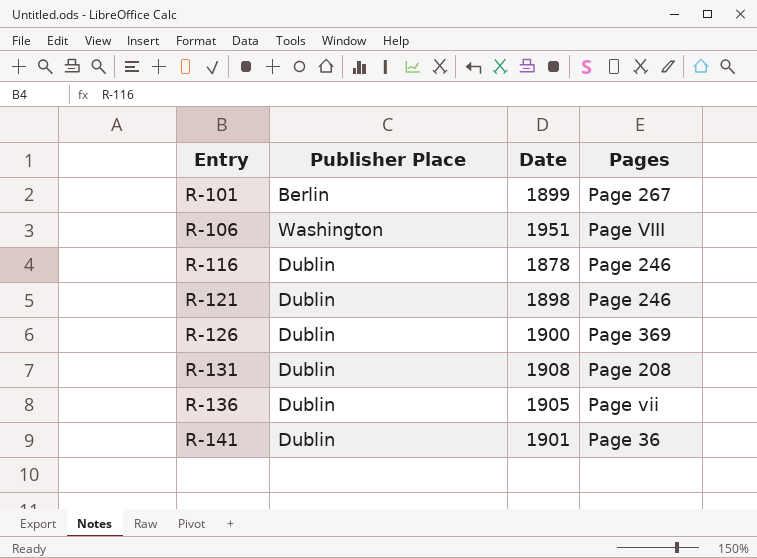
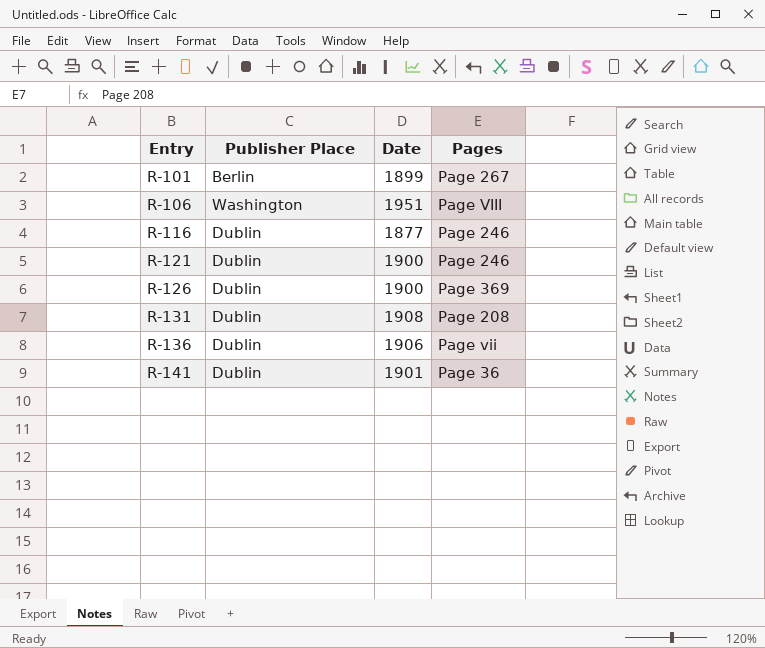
R-116 | Date: 1878 -> 1877
R-121 | Date: 1898 -> 1900
R-136 | Date: 1905 -> 1906

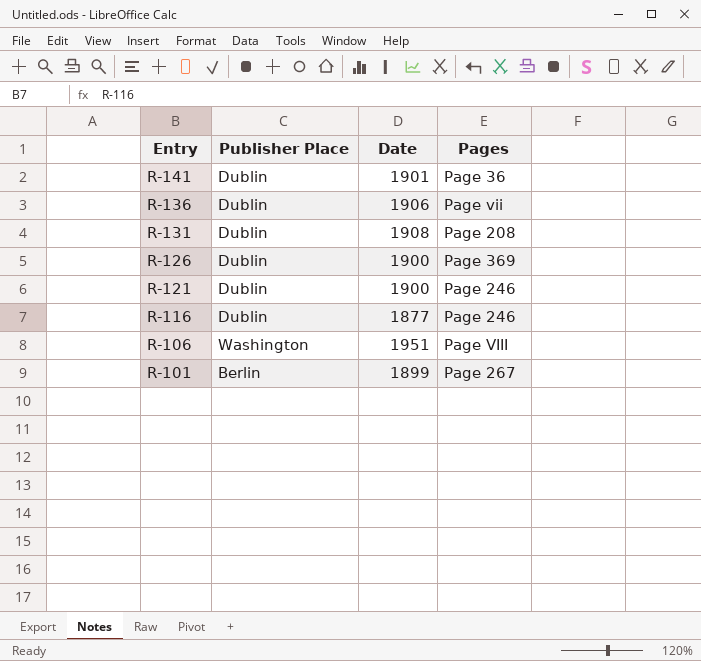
row order: Entry ascending -> Entry descending

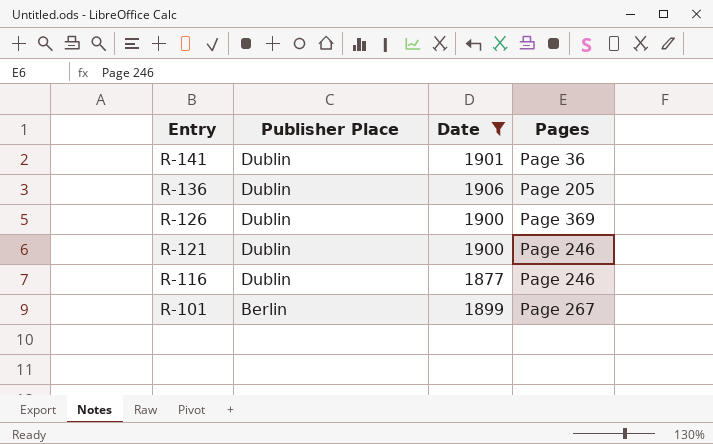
filter: none -> Date <= 1906
R-136 | Pages: Page vii -> Page 205

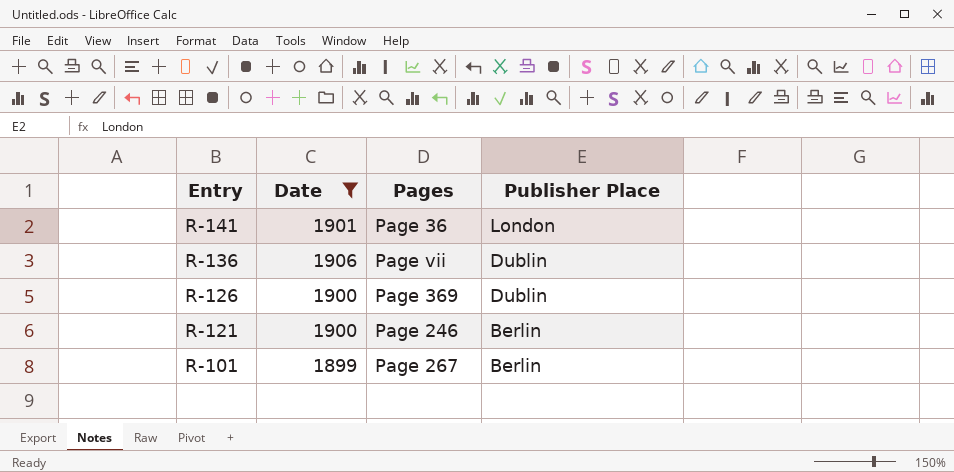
column Publisher Place | position: 2 -> 4
row R-116: Dublin | 1877 | Page 246 -> none
R-141 | Publisher Place: Dublin -> London
R-136 | Pages: Page 205 -> Page vii
R-121 | Publisher Place: Dublin -> Berlin

